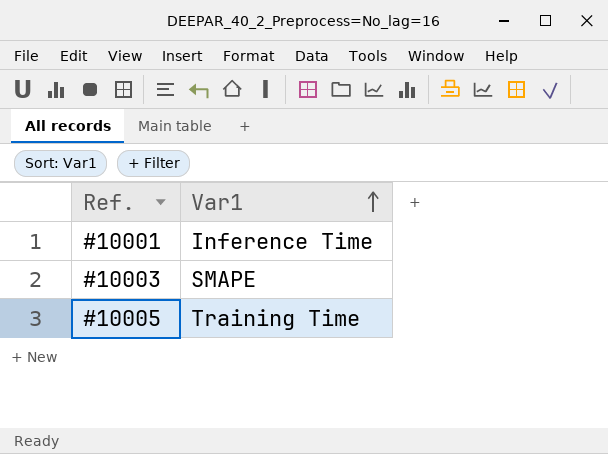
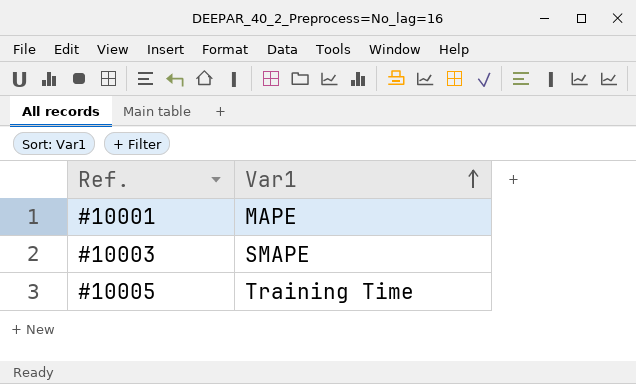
#10001 | Var1: Inference Time -> MAPE

